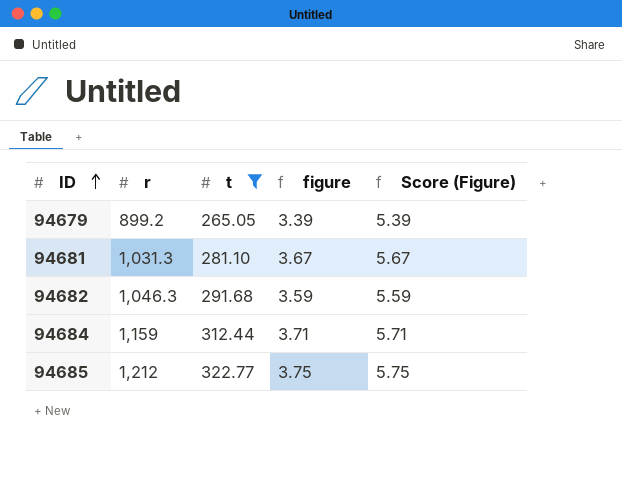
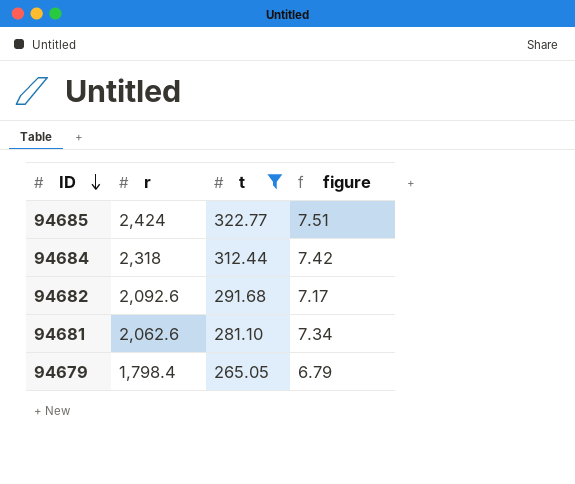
row order: ID ascending -> ID descending
column Score (Figure) | formula: [figure] + 2 -> none
94685 | r: 1,212 -> 2,424
94685 | figure: 3.75 -> 7.51
94684 | r: 1,159 -> 2,318
94684 | figure: 3.71 -> 7.42
94682 | r: 1,046.3 -> 2,092.6
94682 | figure: 3.59 -> 7.17
94681 | r: 1,031.3 -> 2,062.6
94681 | figure: 3.67 -> 7.34
94679 | r: 899.2 -> 1,798.4
94679 | figure: 3.39 -> 6.79

